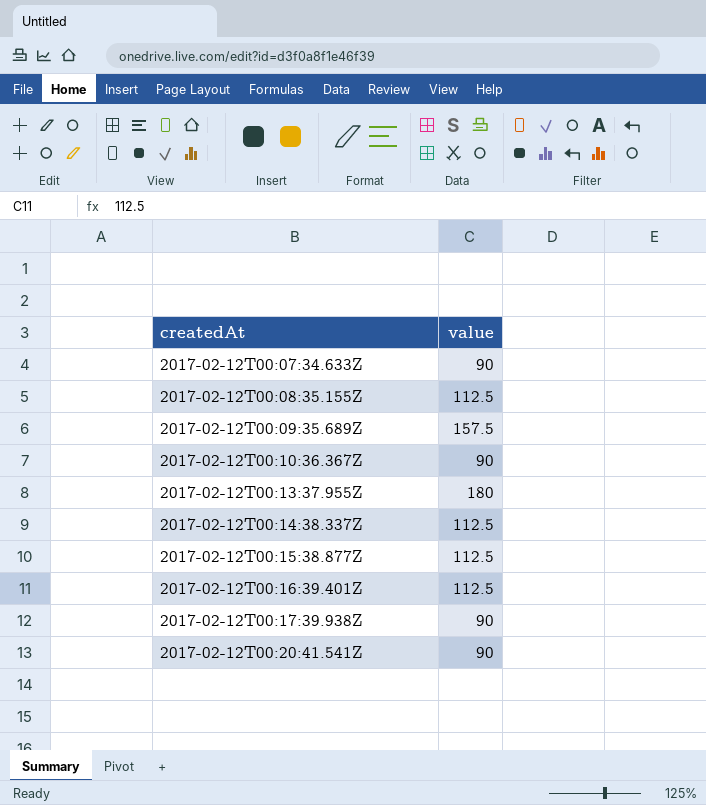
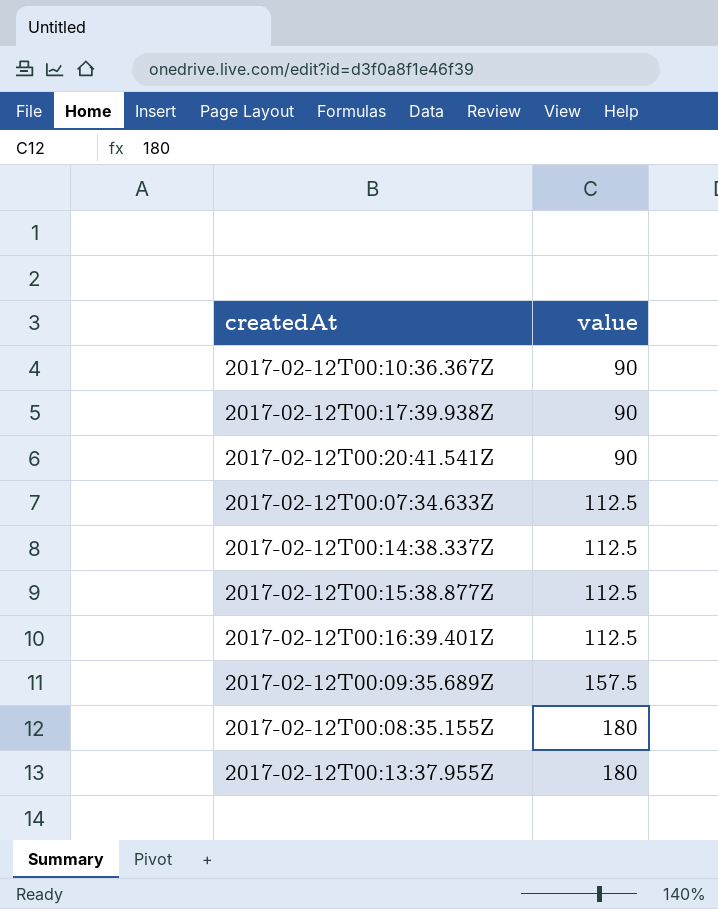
row order: createdAt ascending -> value ascending
2017-02-12T00:07:34.633Z | value: 90 -> 112.5
2017-02-12T00:08:35.155Z | value: 112.5 -> 180

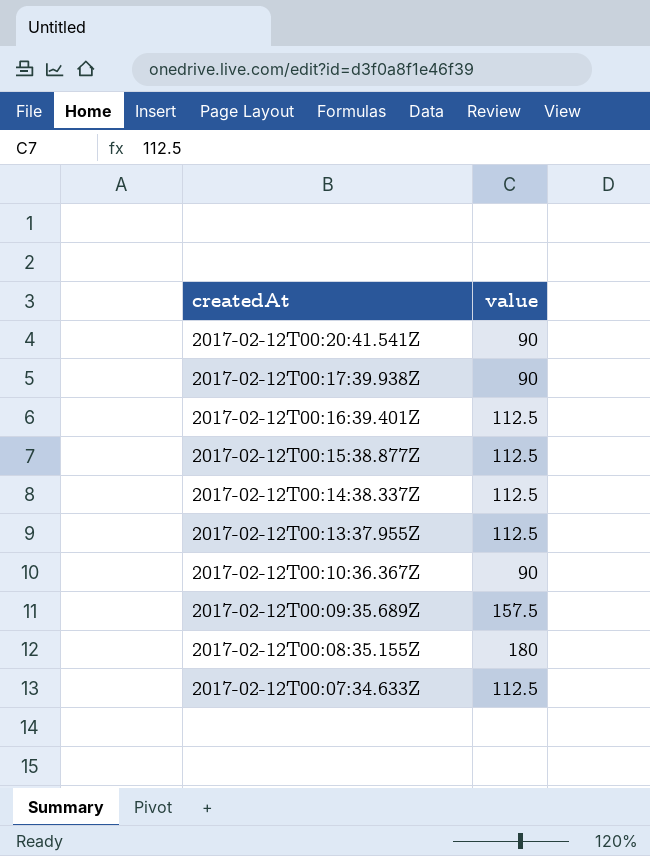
row order: value ascending -> createdAt descending
2017-02-12T00:13:37.955Z | value: 180 -> 112.5

